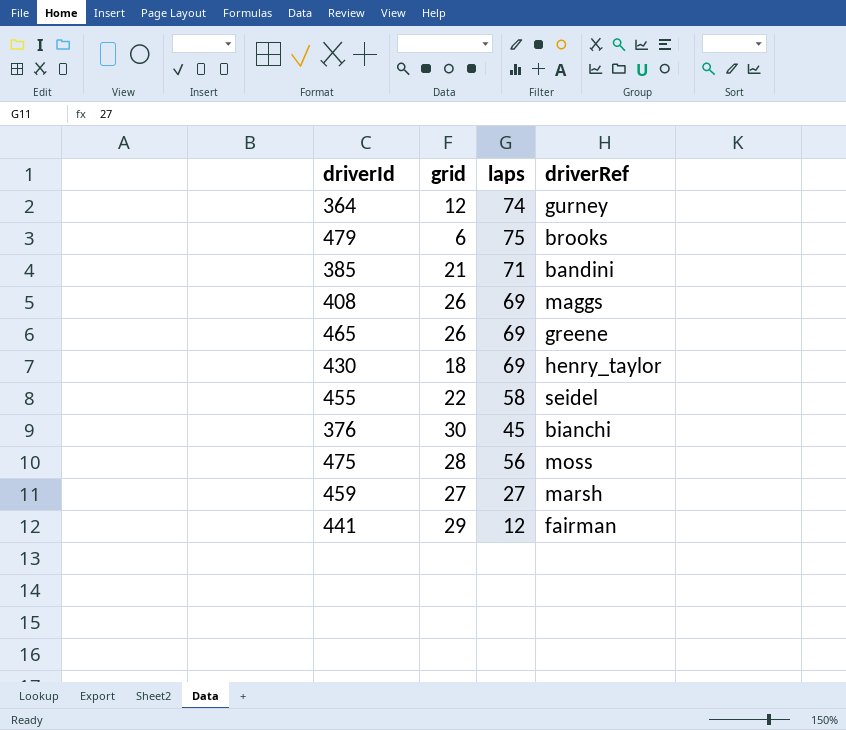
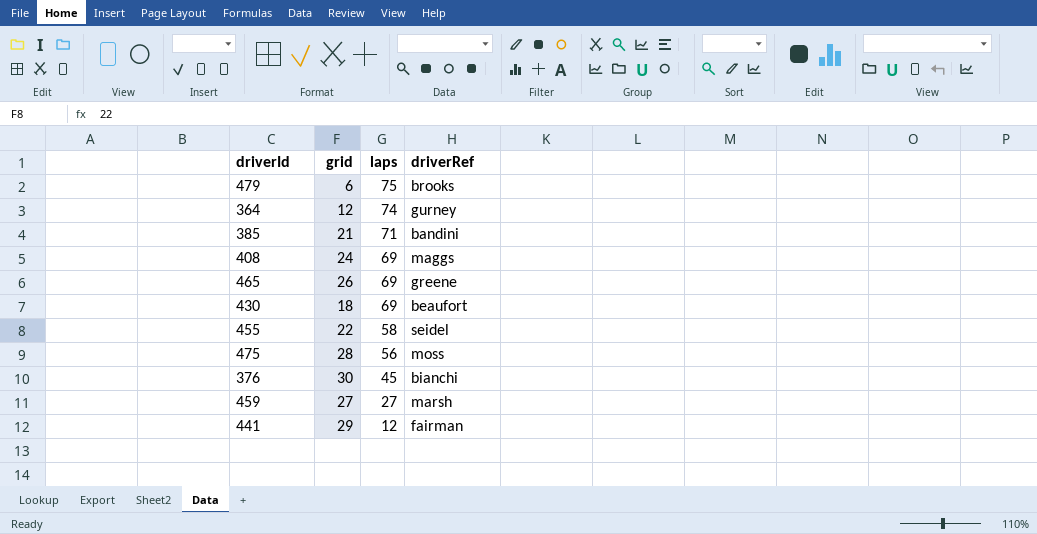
row order: none -> laps descending
408 | grid: 26 -> 24
430 | driverRef: henry_taylor -> beaufort

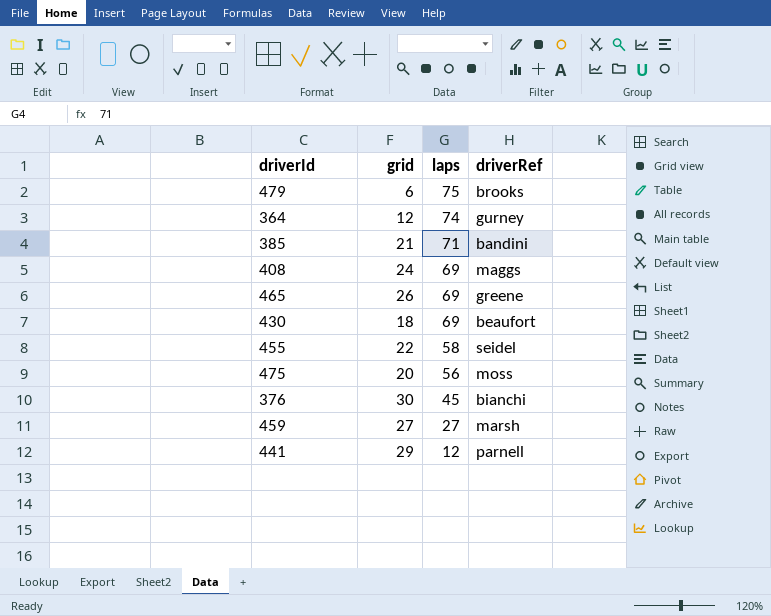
475 | grid: 28 -> 20
441 | driverRef: fairman -> parnell

